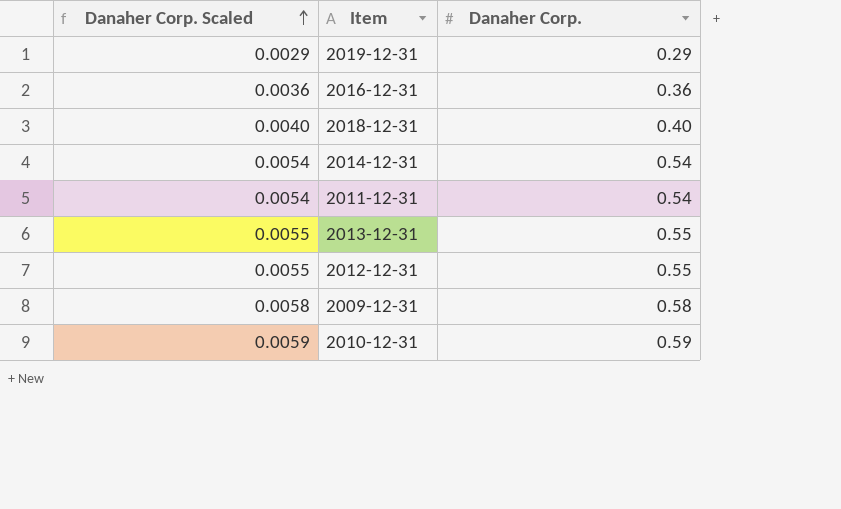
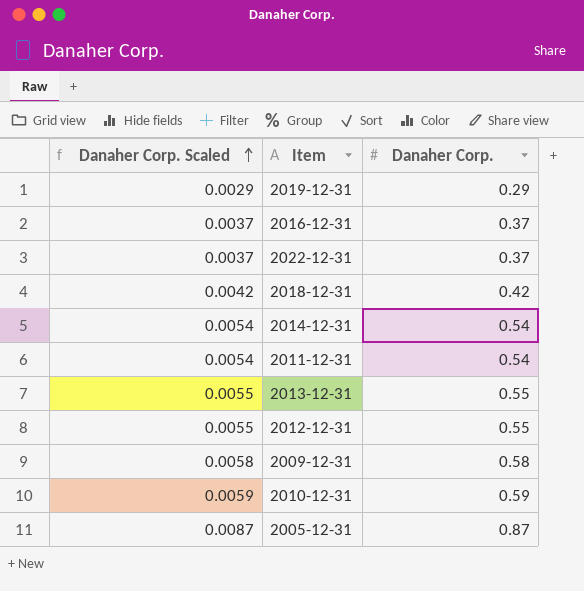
2016-12-31 | Danaher Corp. Scaled: 0.0036 -> 0.0037
2016-12-31 | Danaher Corp.: 0.36 -> 0.37
row 2022-12-31: none -> 0.0037 | 0.37
2018-12-31 | Danaher Corp. Scaled: 0.0040 -> 0.0042
2018-12-31 | Danaher Corp.: 0.40 -> 0.42
row 2005-12-31: none -> 0.0087 | 0.87

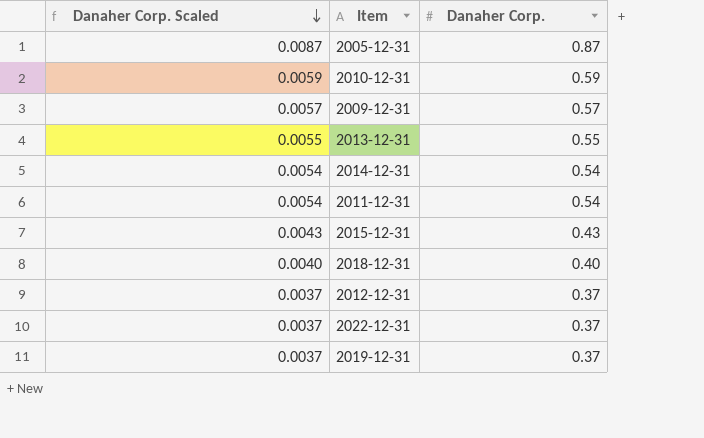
row order: Danaher Corp. Scaled ascending -> Danaher Corp. Scaled descending
row 2016-12-31: 0.0037 | 0.37 -> none
2009-12-31 | Danaher Corp. Scaled: 0.0058 -> 0.0057
2009-12-31 | Danaher Corp.: 0.58 -> 0.57
row 2015-12-31: none -> 0.0043 | 0.43
2018-12-31 | Danaher Corp. Scaled: 0.0042 -> 0.0040
2018-12-31 | Danaher Corp.: 0.42 -> 0.40
2012-12-31 | Danaher Corp. Scaled: 0.0055 -> 0.0037
2012-12-31 | Danaher Corp.: 0.55 -> 0.37
2019-12-31 | Danaher Corp. Scaled: 0.0029 -> 0.0037
2019-12-31 | Danaher Corp.: 0.29 -> 0.37

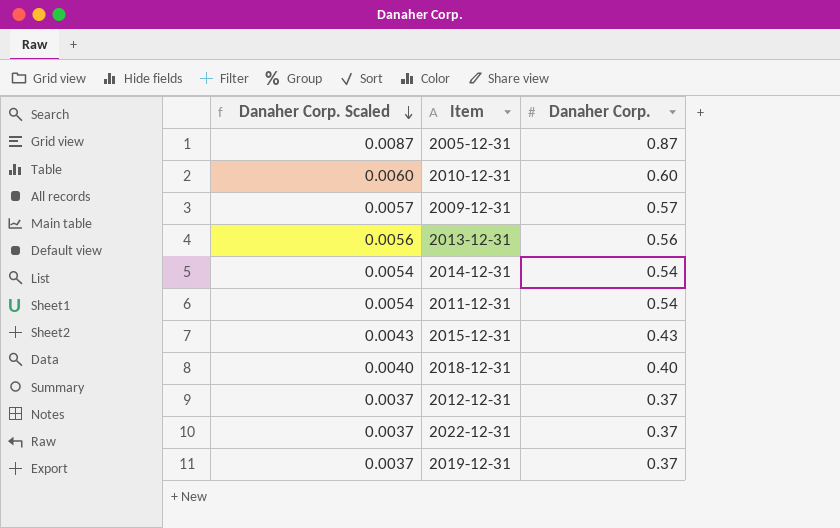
2010-12-31 | Danaher Corp. Scaled: 0.0059 -> 0.0060
2010-12-31 | Danaher Corp.: 0.59 -> 0.60
2013-12-31 | Danaher Corp. Scaled: 0.0055 -> 0.0056
2013-12-31 | Danaher Corp.: 0.55 -> 0.56

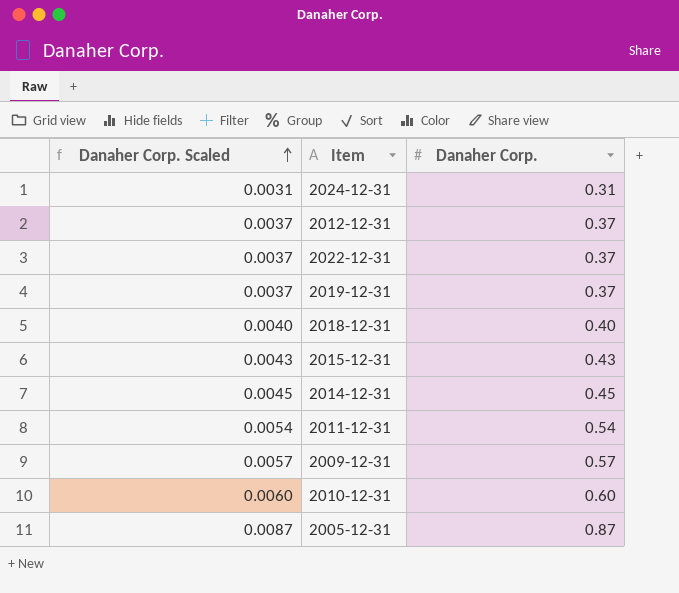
row order: Danaher Corp. Scaled descending -> Danaher Corp. Scaled ascending
row 2013-12-31: 0.0056 | 0.56 -> none
row 2024-12-31: none -> 0.0031 | 0.31
2014-12-31 | Danaher Corp. Scaled: 0.0054 -> 0.0045
2014-12-31 | Danaher Corp.: 0.54 -> 0.45

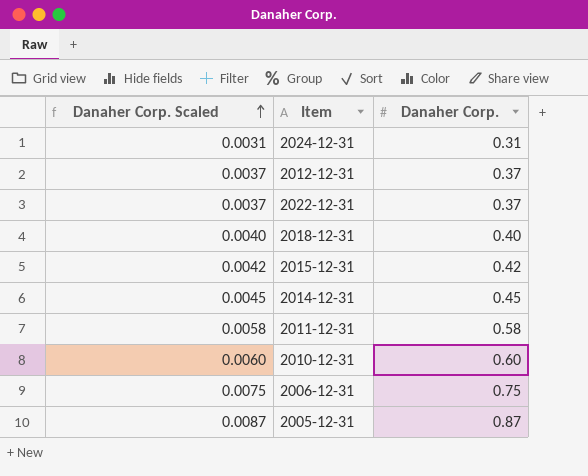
row 2019-12-31: 0.0037 | 0.37 -> none
row 2009-12-31: 0.0057 | 0.57 -> none
2015-12-31 | Danaher Corp. Scaled: 0.0043 -> 0.0042
2015-12-31 | Danaher Corp.: 0.43 -> 0.42
2011-12-31 | Danaher Corp. Scaled: 0.0054 -> 0.0058
2011-12-31 | Danaher Corp.: 0.54 -> 0.58
row 2006-12-31: none -> 0.0075 | 0.75

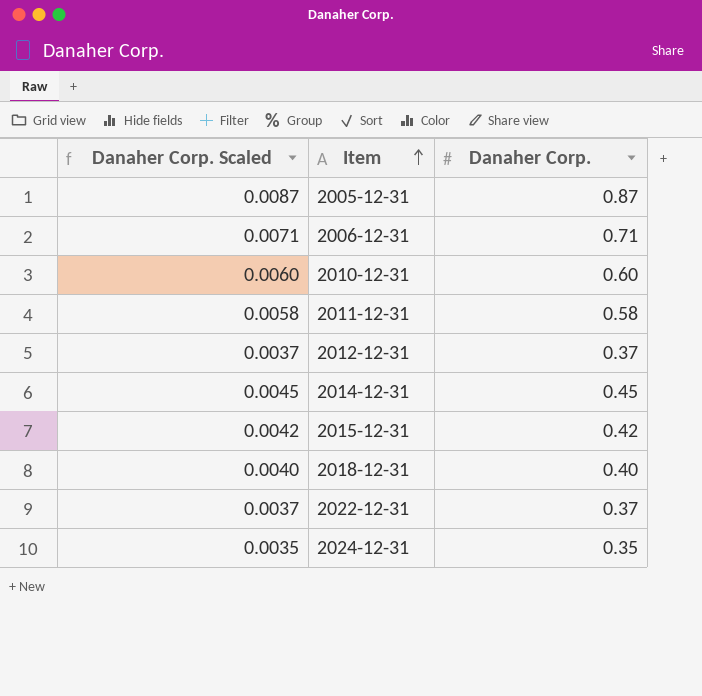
row order: Danaher Corp. Scaled ascending -> Item ascending
2006-12-31 | Danaher Corp. Scaled: 0.0075 -> 0.0071
2006-12-31 | Danaher Corp.: 0.75 -> 0.71
2024-12-31 | Danaher Corp. Scaled: 0.0031 -> 0.0035
2024-12-31 | Danaher Corp.: 0.31 -> 0.35

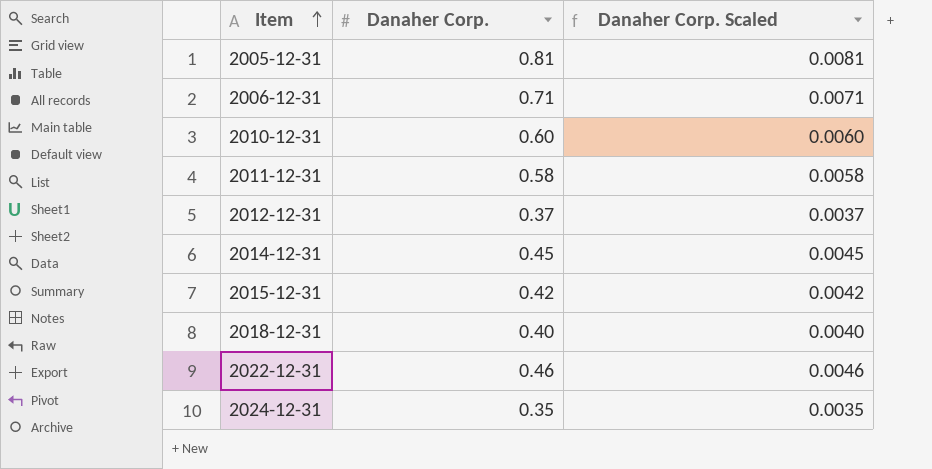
column Danaher Corp. Scaled | position: 1 -> 3
2005-12-31 | Danaher Corp.: 0.87 -> 0.81
2005-12-31 | Danaher Corp. Scaled: 0.0087 -> 0.0081
2022-12-31 | Danaher Corp.: 0.37 -> 0.46
2022-12-31 | Danaher Corp. Scaled: 0.0037 -> 0.0046

